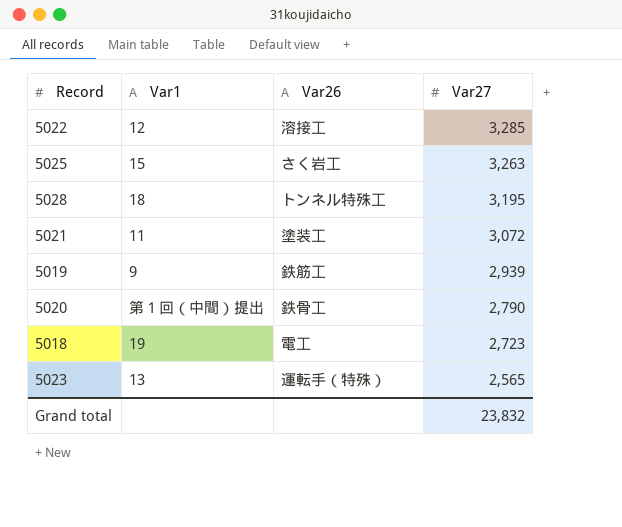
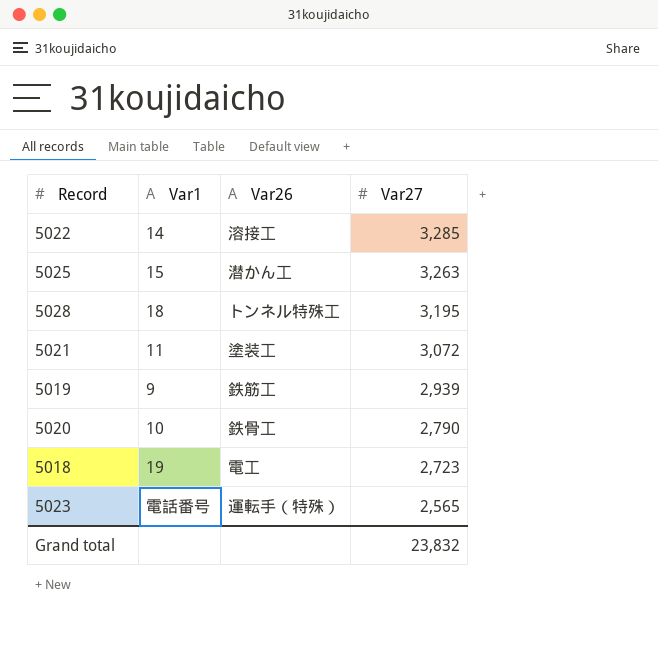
5022 | Var1: 12 -> 14
5025 | Var26: さく岩工 -> 潜かん工
5020 | Var1: 第１回（中間）提出 -> 10
5023 | Var1: 13 -> 電話番号

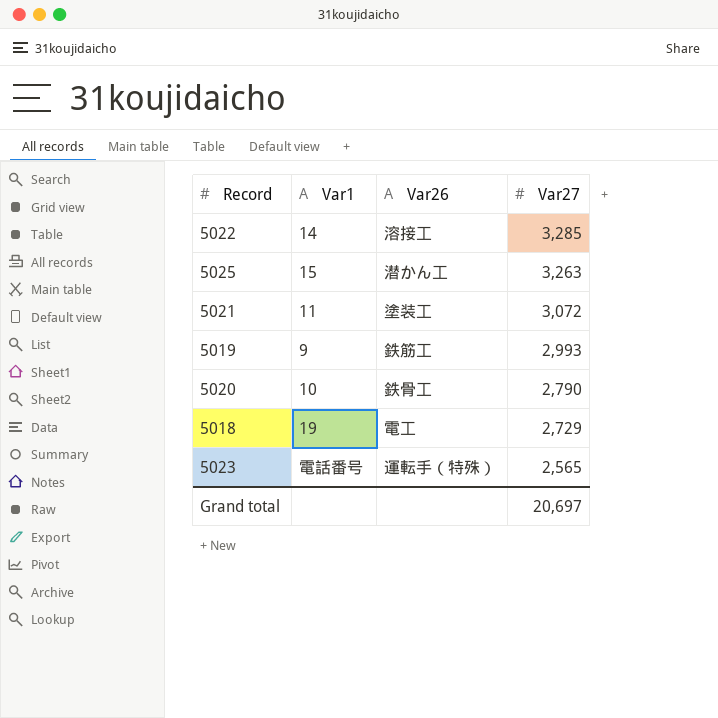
row 5028: 18 | トンネル特殊工 | 3,195 -> none
5019 | Var27: 2,939 -> 2,993
5018 | Var27: 2,723 -> 2,729
Grand total | Var27: 23,832 -> 20,697

